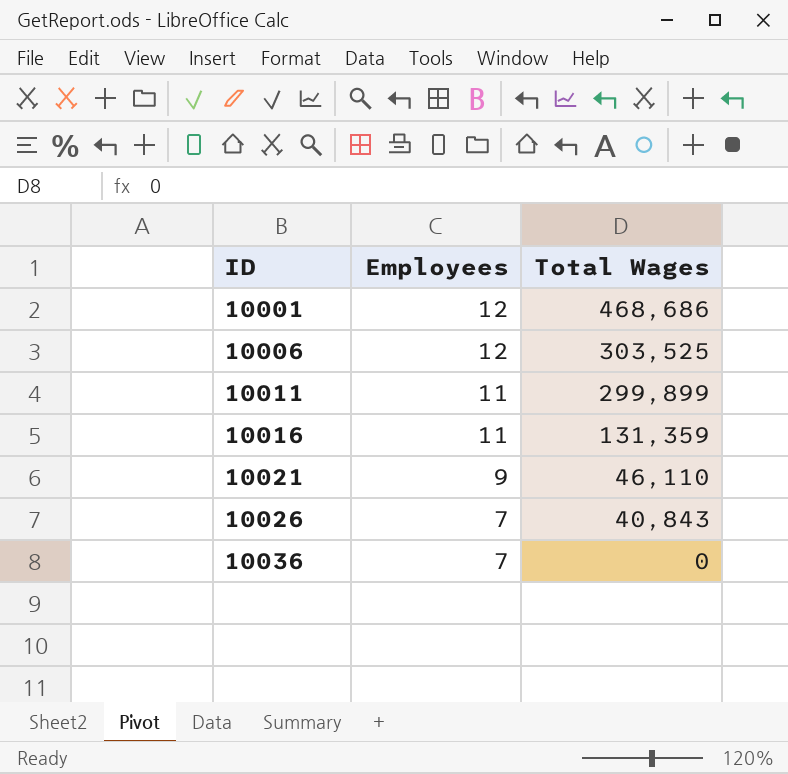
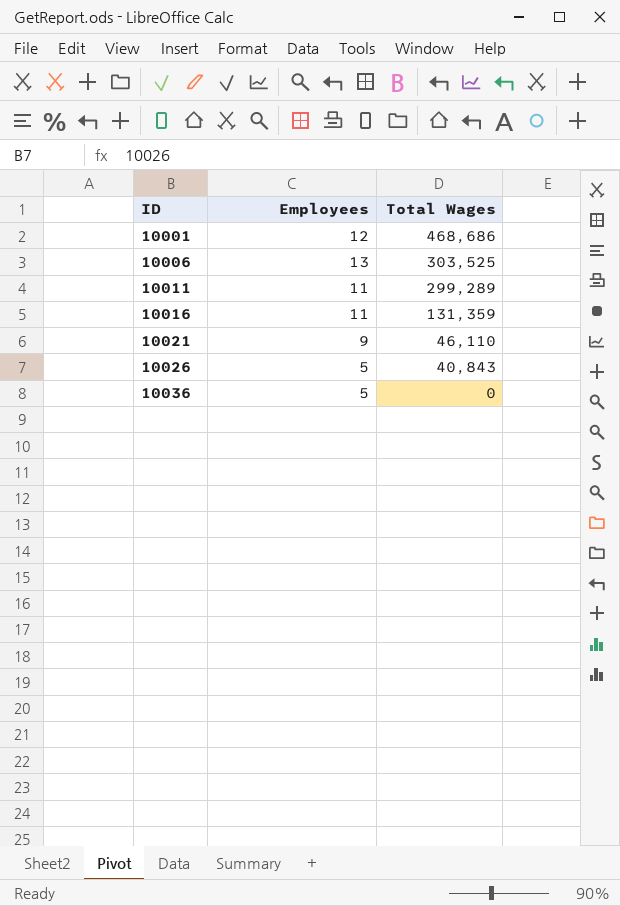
10006 | Employees: 12 -> 13
10011 | Total Wages: 299,899 -> 299,289
10026 | Employees: 7 -> 5
10036 | Employees: 7 -> 5

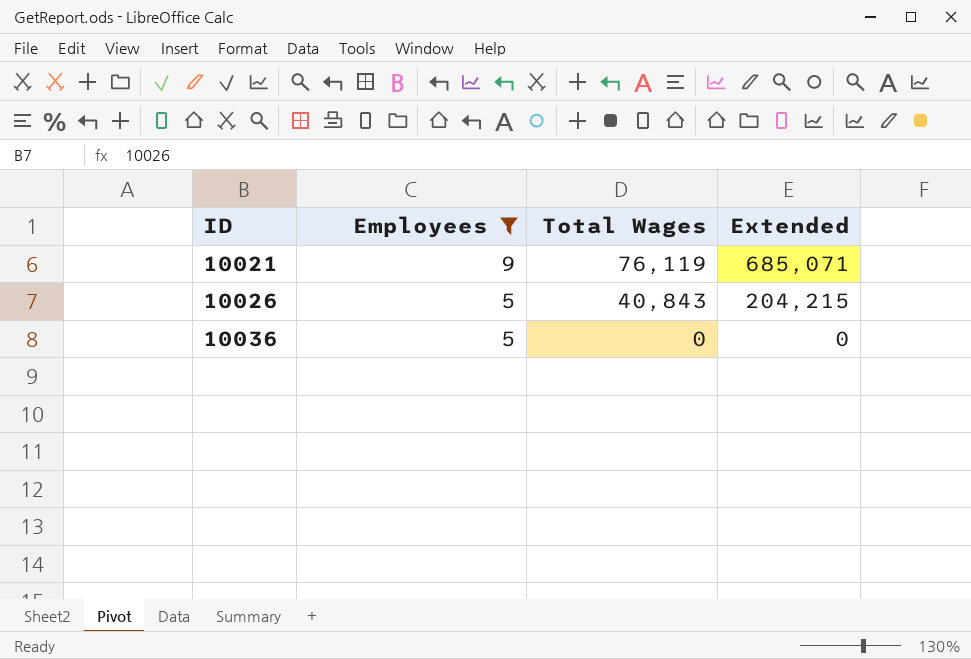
filter: none -> Employees <= 9
column Extended | formula: none -> [Employees] * [Total Wages]
10021 | Total Wages: 46,110 -> 76,119

